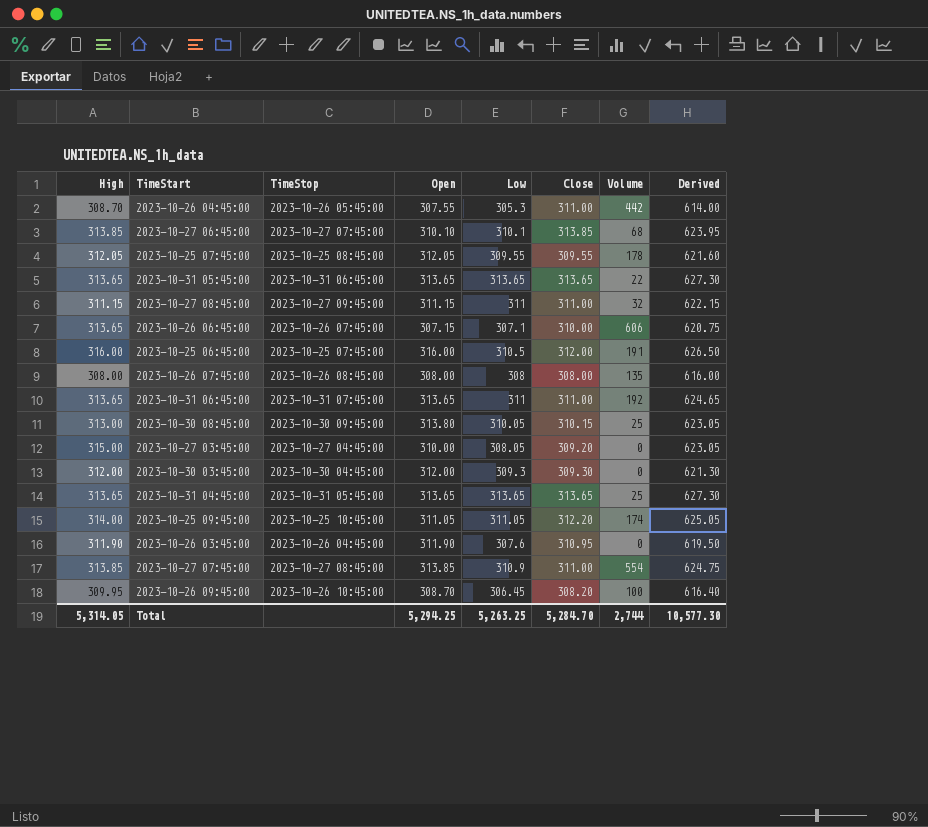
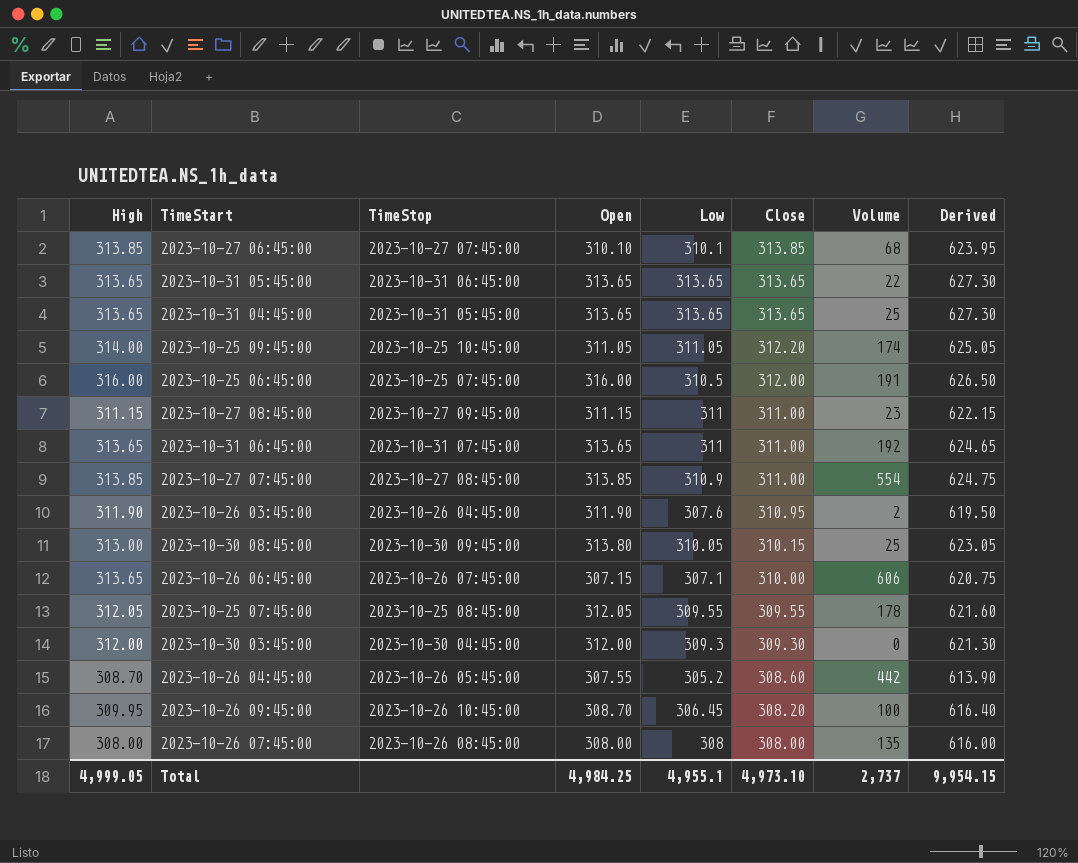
row order: none -> Close descending
row 2023-10-27 03:45:00: 315.00 | 2023-10-27 04:45:00 | 310.00 | 308.05 | 309.20 | 0 | 623.05 -> none
2023-10-27 08:45:00 | Volume: 32 -> 23
2023-10-26 03:45:00 | Volume: 0 -> 2
2023-10-26 04:45:00 | Low: 305.3 -> 305.2
2023-10-26 04:45:00 | Close: 311.00 -> 308.60
2023-10-26 04:45:00 | Derived: 614.00 -> 613.90
Total | High: 5,314.05 -> 4,999.05
Total | Open: 5,294.25 -> 4,984.25
Total | Low: 5,263.25 -> 4,955.1
Total | Close: 5,284.70 -> 4,973.10
Total | Volume: 2,744 -> 2,737
Total | Derived: 10,577.30 -> 9,954.15

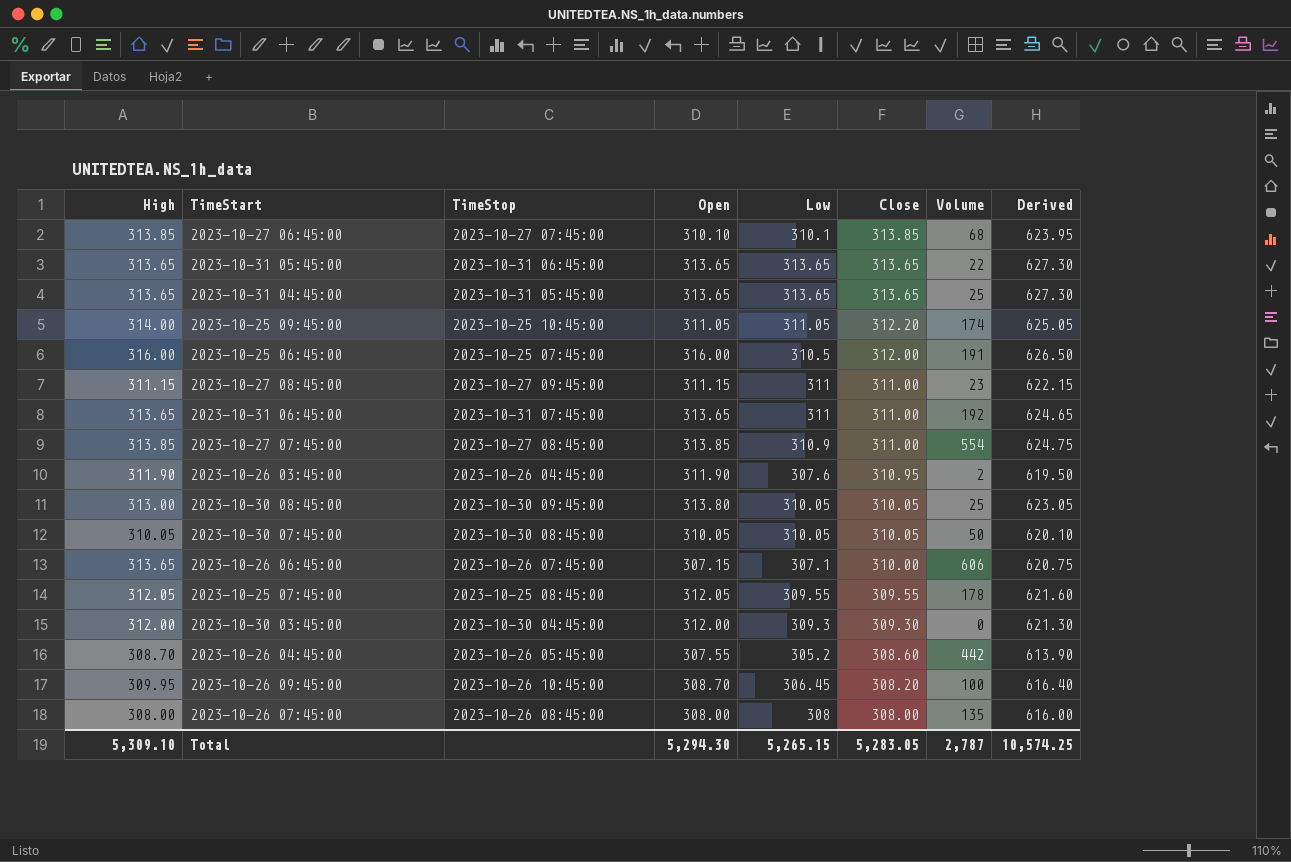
2023-10-30 08:45:00 | Close: 310.15 -> 310.05
row 2023-10-30 07:45:00: none -> 310.05 | 2023-10-30 08:45:00 | 310.05 | 310.05 | 310.05 | 50 | 620.10
Total | High: 4,999.05 -> 5,309.10
Total | Open: 4,984.25 -> 5,294.30
Total | Low: 4,955.1 -> 5,265.15
Total | Close: 4,973.10 -> 5,283.05
Total | Volume: 2,737 -> 2,787
Total | Derived: 9,954.15 -> 10,574.25

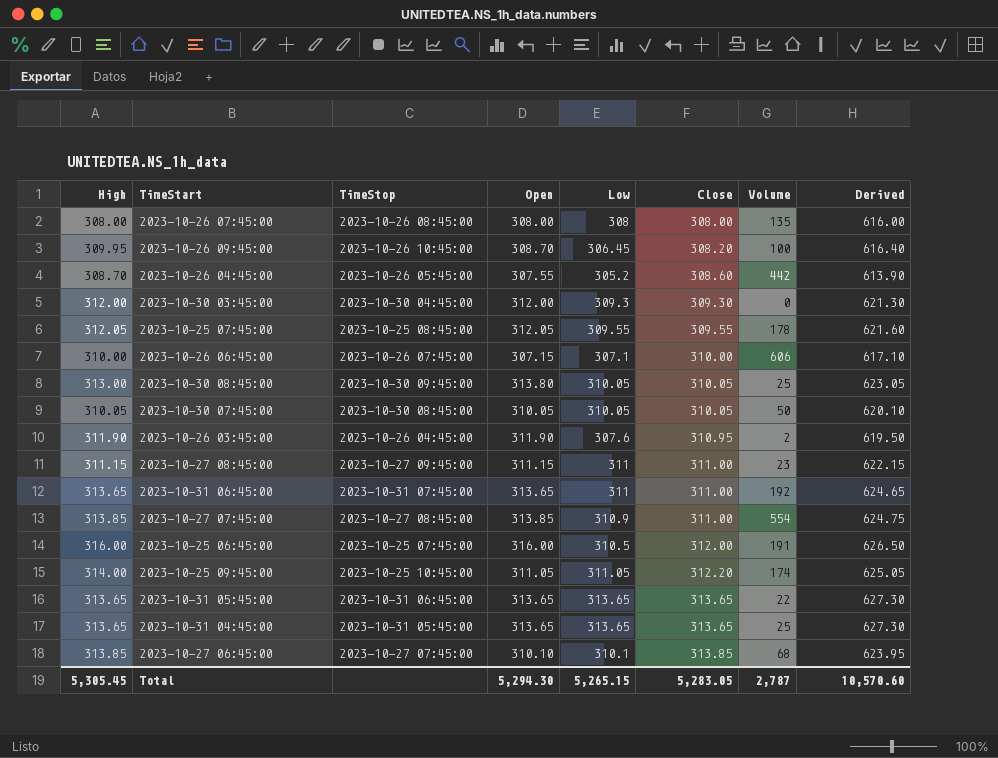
row order: Close descending -> Close ascending
2023-10-26 06:45:00 | High: 313.65 -> 310.00
2023-10-26 06:45:00 | Derived: 620.75 -> 617.10
Total | High: 5,309.10 -> 5,305.45
Total | Derived: 10,574.25 -> 10,570.60

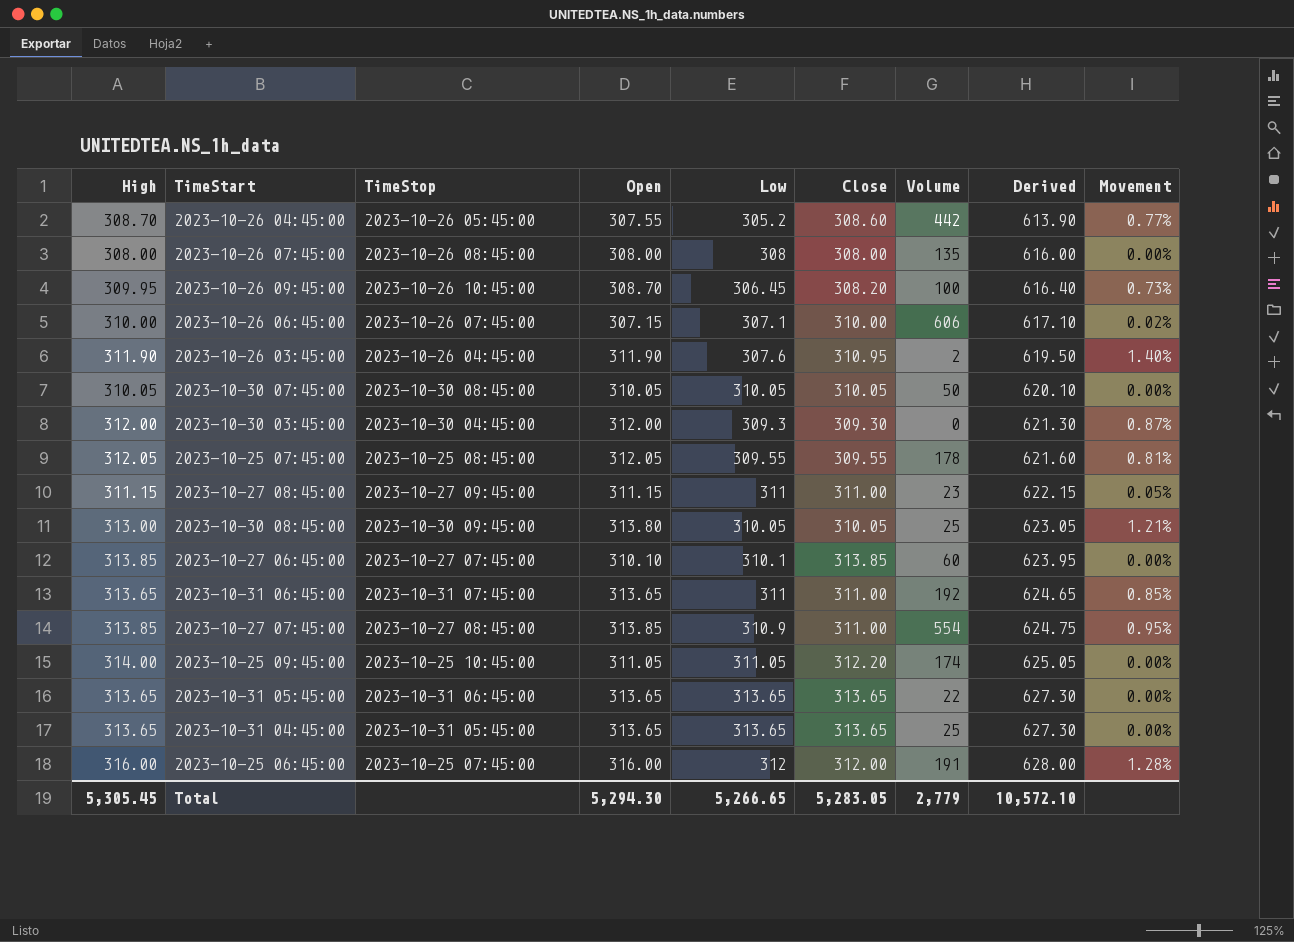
row order: Close ascending -> Derived ascending
column Movement | formula: none -> ([Open] - [Low]) / [Low]
2023-10-27 06:45:00 | Volume: 68 -> 60
2023-10-25 06:45:00 | Low: 310.5 -> 312
2023-10-25 06:45:00 | Derived: 626.50 -> 628.00
Total | Low: 5,265.15 -> 5,266.65
Total | Volume: 2,787 -> 2,779
Total | Derived: 10,570.60 -> 10,572.10

